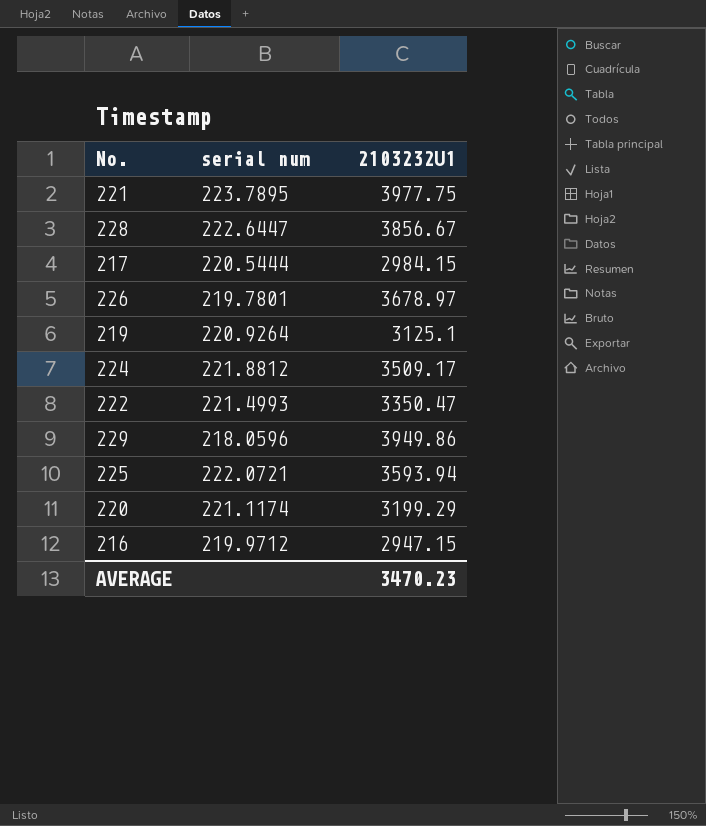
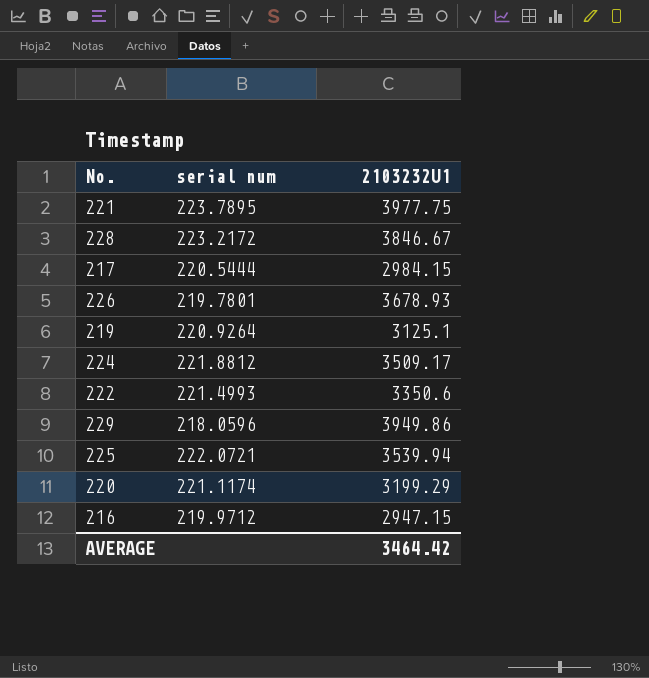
228 | serial num: 222.6447 -> 223.2172
228 | 2103232U1: 3856.67 -> 3846.67
226 | 2103232U1: 3678.97 -> 3678.93
222 | 2103232U1: 3350.47 -> 3350.6
225 | 2103232U1: 3593.94 -> 3539.94
AVERAGE | 2103232U1: 3470.23 -> 3464.42

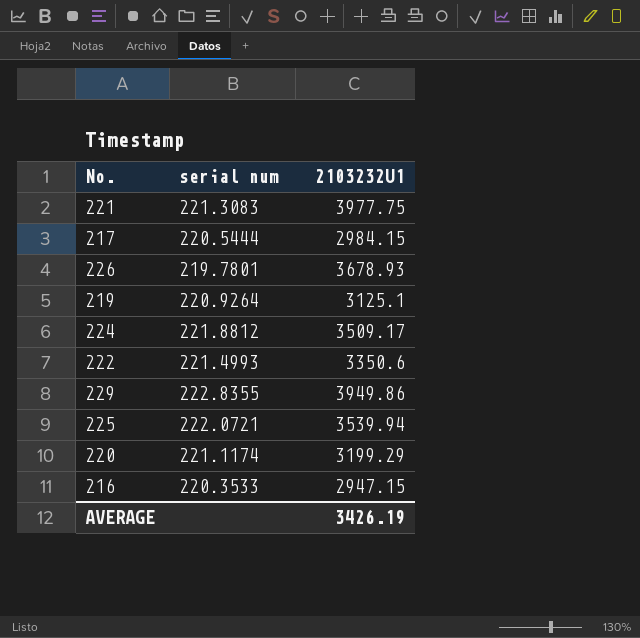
row 228: 223.2172 | 3846.67 -> none
221 | serial num: 223.7895 -> 221.3083
229 | serial num: 218.0596 -> 222.8355
216 | serial num: 219.9712 -> 220.3533
AVERAGE | 2103232U1: 3464.42 -> 3426.19

